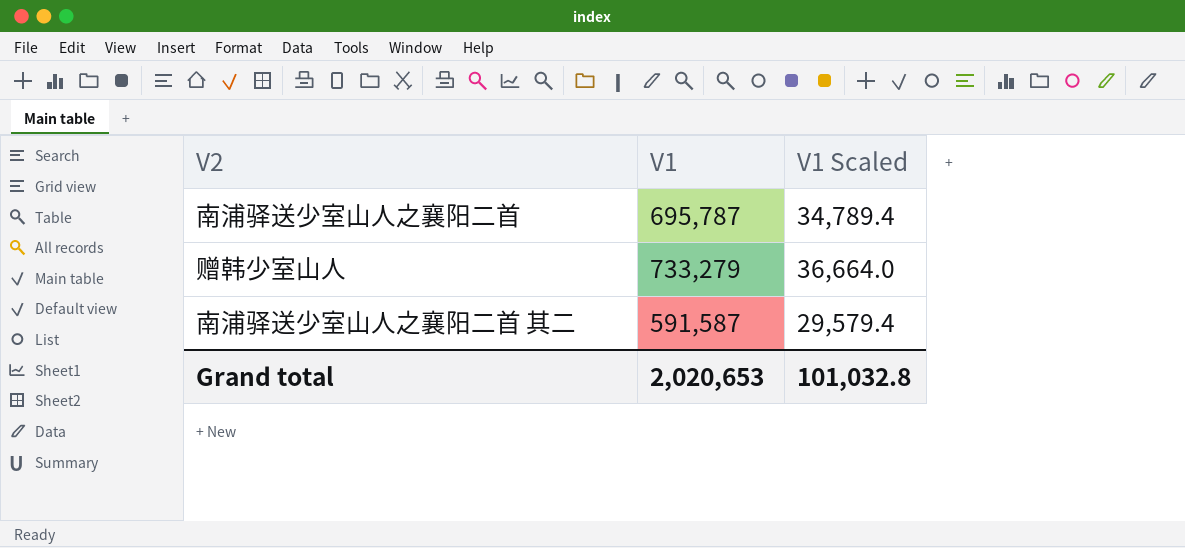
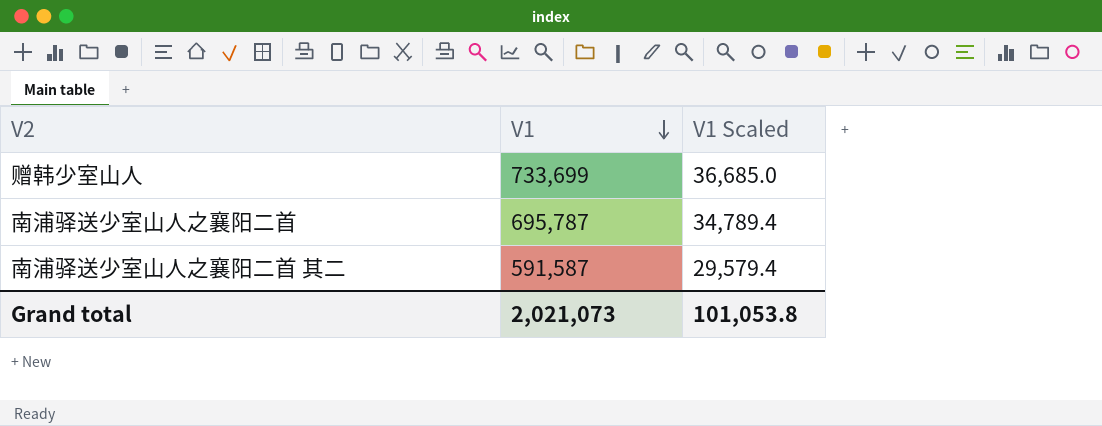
row order: none -> V1 descending
赠韩少室山人 | V1: 733,279 -> 733,699
赠韩少室山人 | V1 Scaled: 36,664.0 -> 36,685.0
Grand total | V1: 2,020,653 -> 2,021,073
Grand total | V1 Scaled: 101,032.8 -> 101,053.8

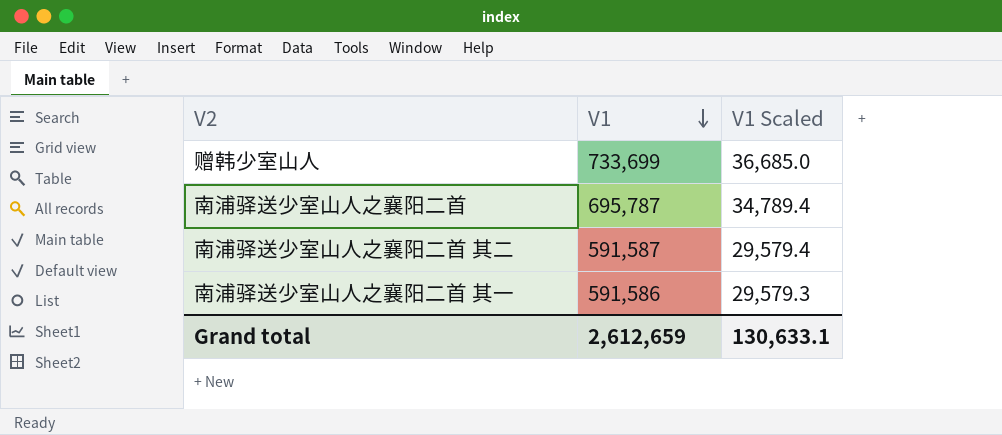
row 南浦驿送少室山人之襄阳二首 其一: none -> 591,586 | 29,579.3
Grand total | V1: 2,021,073 -> 2,612,659
Grand total | V1 Scaled: 101,053.8 -> 130,633.1

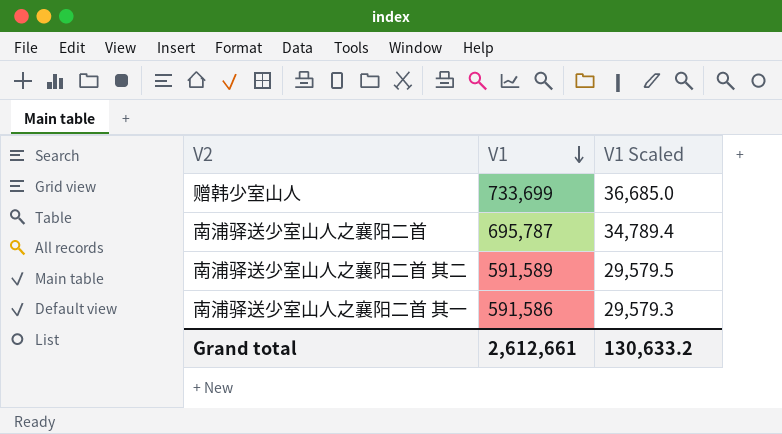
南浦驿送少室山人之襄阳二首 其二 | V1: 591,587 -> 591,589
南浦驿送少室山人之襄阳二首 其二 | V1 Scaled: 29,579.4 -> 29,579.5
Grand total | V1: 2,612,659 -> 2,612,661
Grand total | V1 Scaled: 130,633.1 -> 130,633.2

